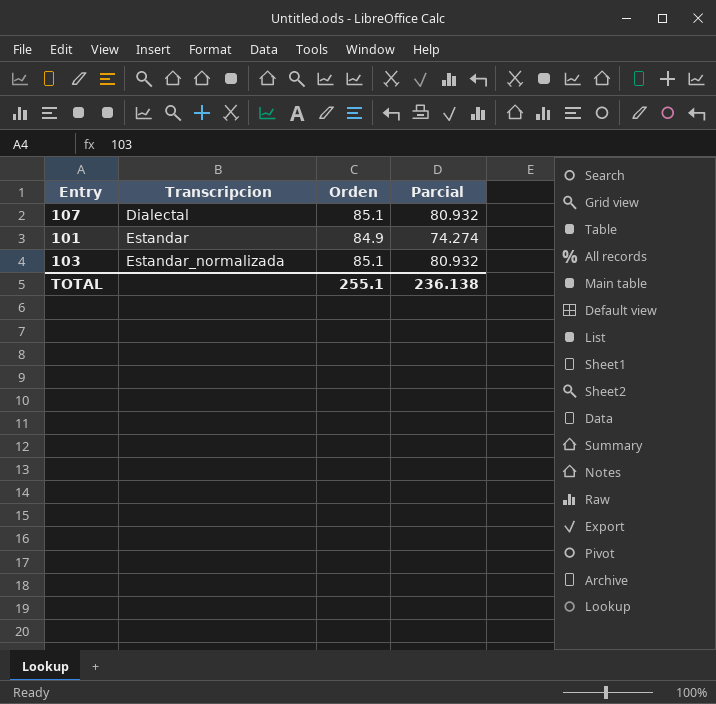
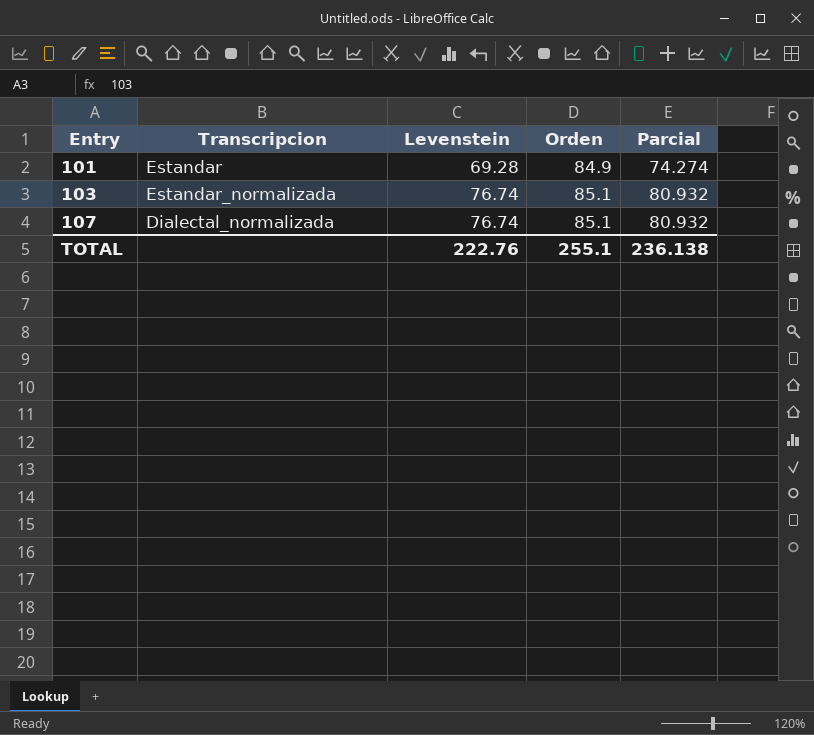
row order: Transcripcion ascending -> Entry ascending
column Levenstein | position: none -> 3
107 | Transcripcion: Dialectal -> Dialectal_normalizada

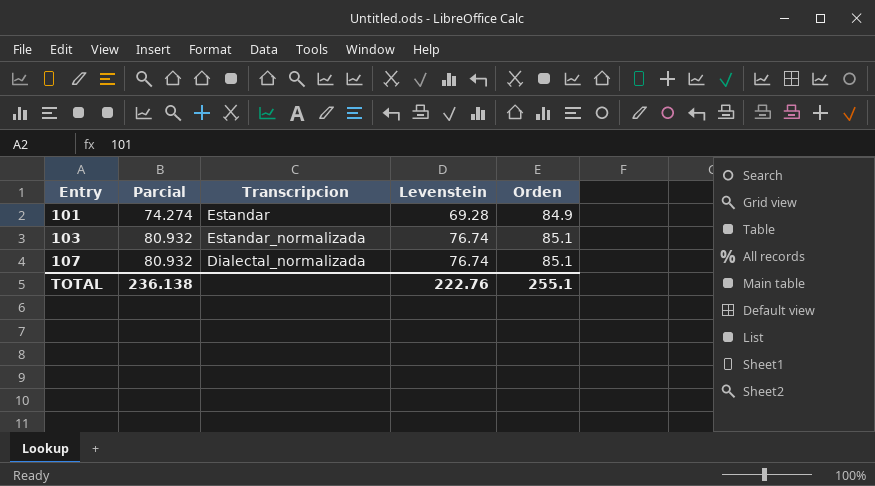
column Parcial | position: 5 -> 2

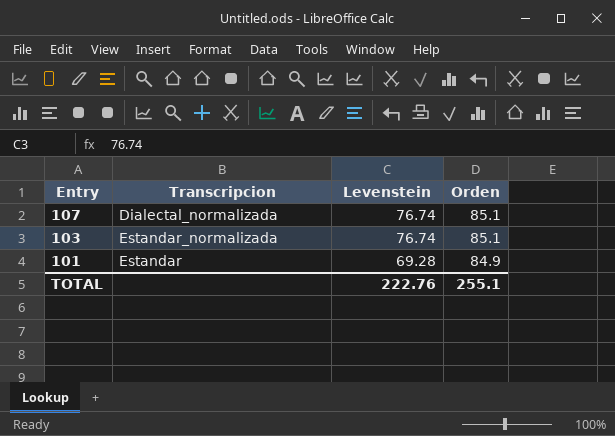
row order: Entry ascending -> Entry descending
column Parcial | position: 2 -> none

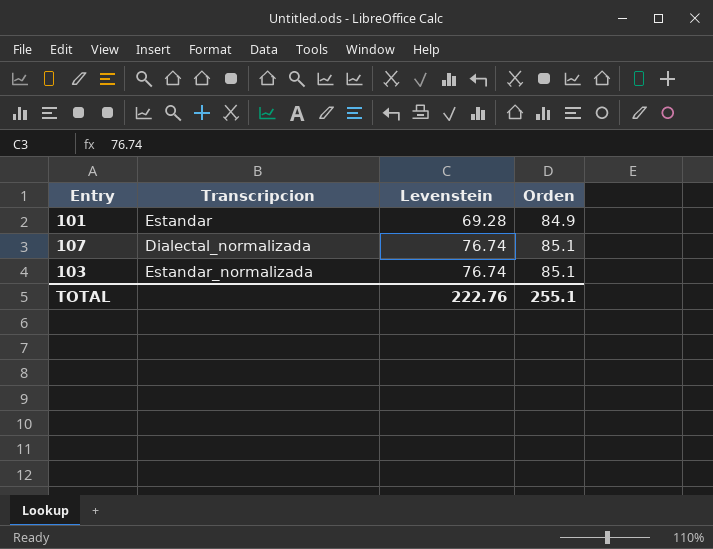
row order: Entry descending -> Levenstein ascending

